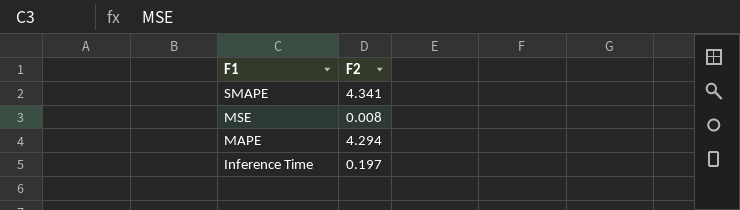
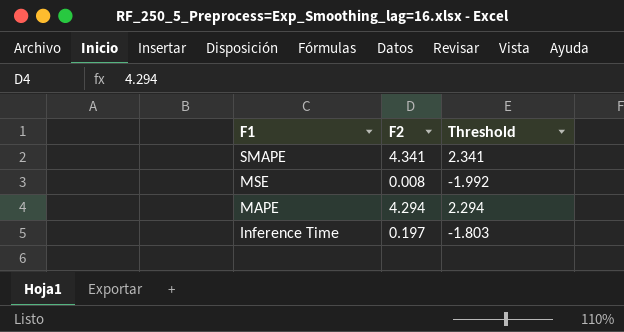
column Threshold | formula: none -> [F2] - 2

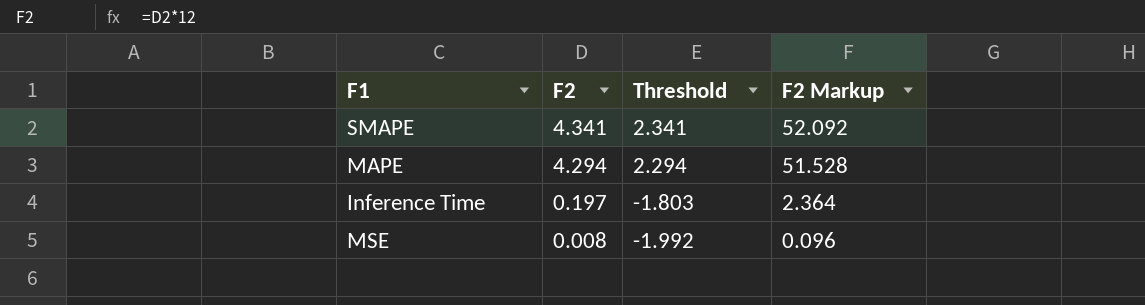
row order: F1 descending -> F2 descending
column F2 Markup | formula: none -> [F2] * 12

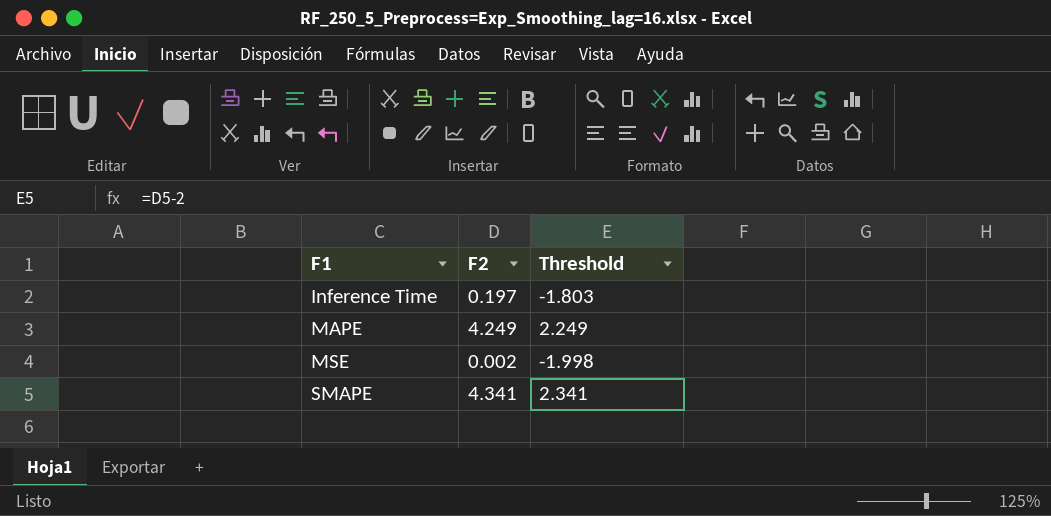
row order: F2 descending -> F1 ascending
column F2 Markup | formula: [F2] * 12 -> none
MAPE | F2: 4.294 -> 4.249
MAPE | Threshold: 2.294 -> 2.249
MSE | F2: 0.008 -> 0.002
MSE | Threshold: -1.992 -> -1.998

